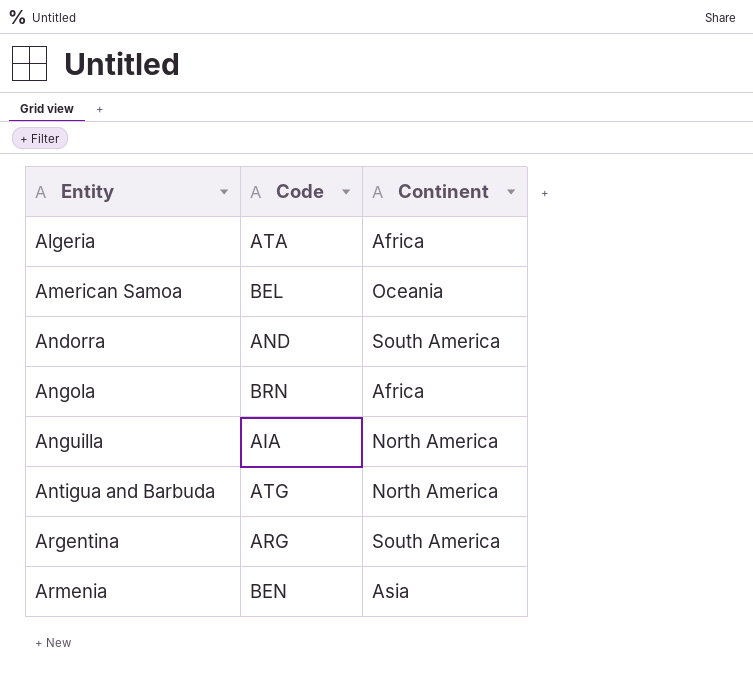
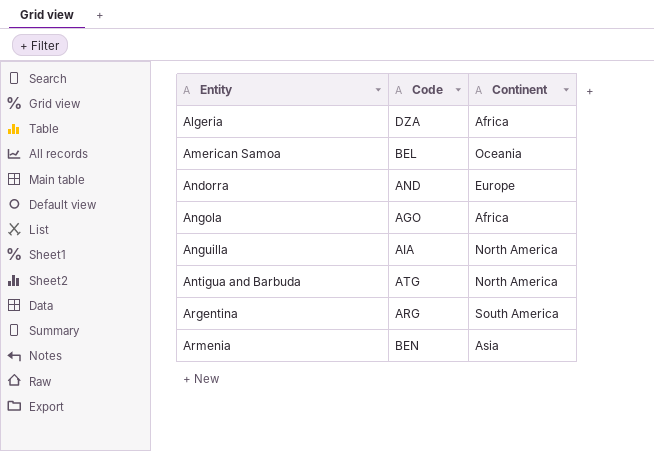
Algeria | Code: ATA -> DZA
Andorra | Continent: South America -> Europe
Angola | Code: BRN -> AGO

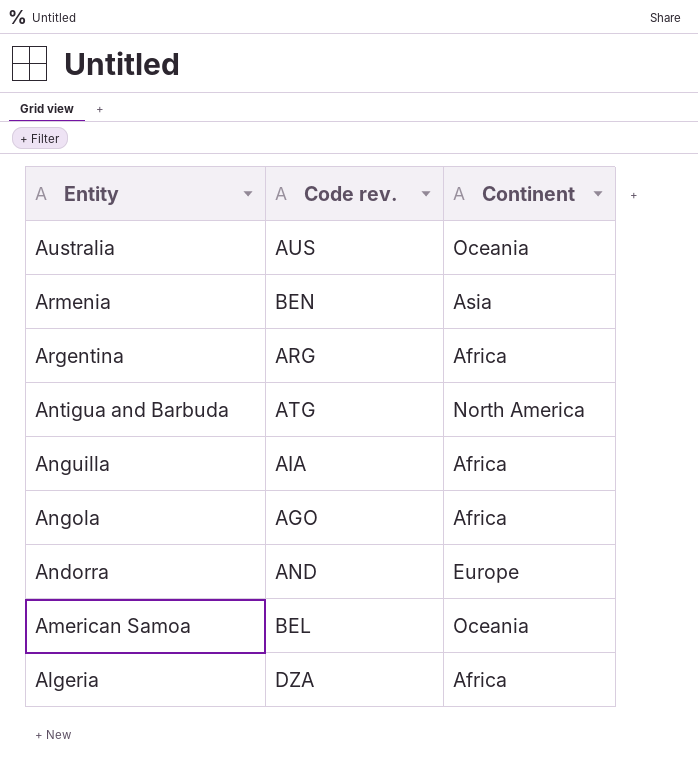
row order: Entity ascending -> Entity descending
column name: Code -> Code rev.
row Australia: none -> AUS | Oceania
Argentina | Continent: South America -> Africa
Anguilla | Continent: North America -> Africa

